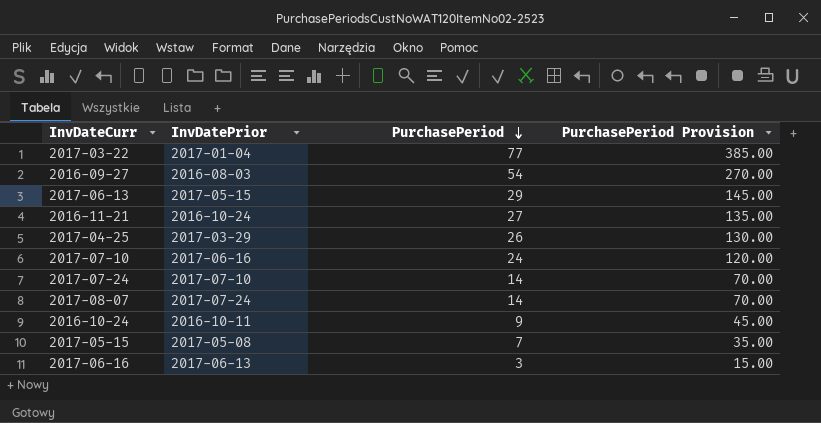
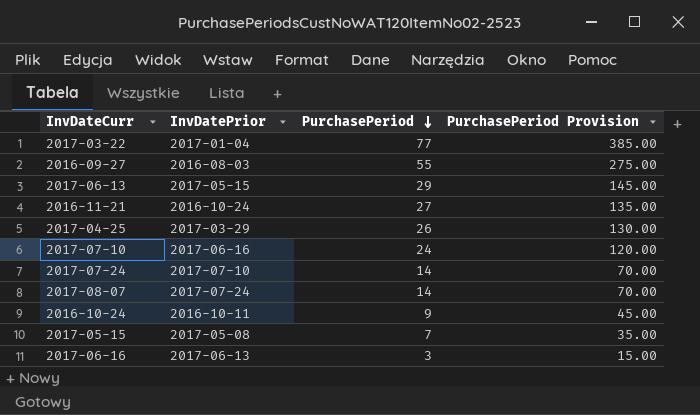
2016-09-27 | PurchasePeriod: 54 -> 55
2016-09-27 | PurchasePeriod Provision: 270.00 -> 275.00

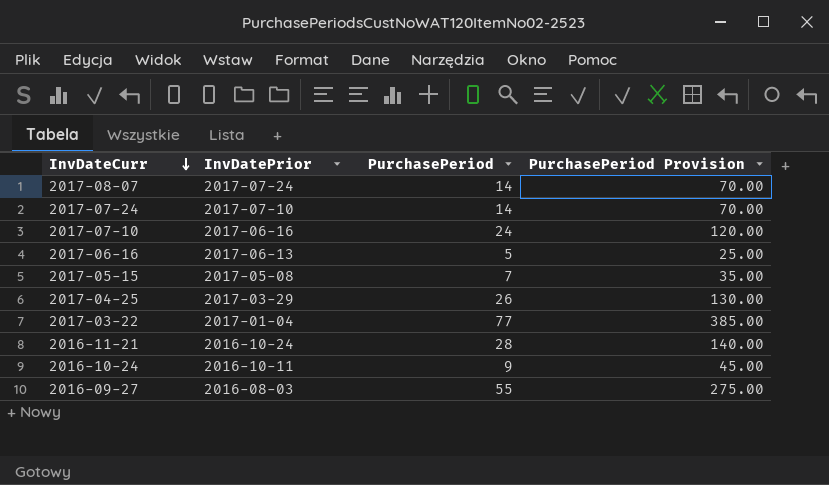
row order: PurchasePeriod descending -> InvDateCurr descending
row 2017-06-13: 2017-05-15 | 29 | 145.00 -> none
2017-06-16 | PurchasePeriod: 3 -> 5
2017-06-16 | PurchasePeriod Provision: 15.00 -> 25.00
2016-11-21 | PurchasePeriod: 27 -> 28
2016-11-21 | PurchasePeriod Provision: 135.00 -> 140.00

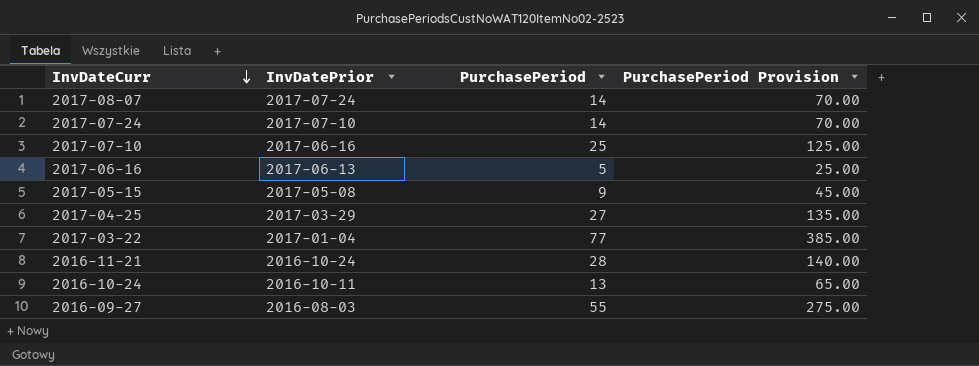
2017-07-10 | PurchasePeriod: 24 -> 25
2017-07-10 | PurchasePeriod Provision: 120.00 -> 125.00
2017-05-15 | PurchasePeriod: 7 -> 9
2017-05-15 | PurchasePeriod Provision: 35.00 -> 45.00
2017-04-25 | PurchasePeriod: 26 -> 27
2017-04-25 | PurchasePeriod Provision: 130.00 -> 135.00
2016-10-24 | PurchasePeriod: 9 -> 13
2016-10-24 | PurchasePeriod Provision: 45.00 -> 65.00

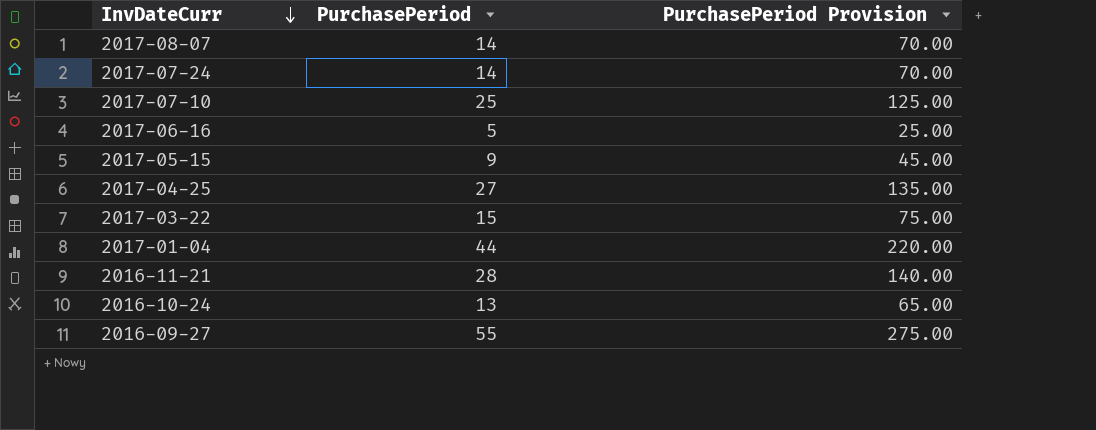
column InvDatePrior | position: 2 -> none
2017-03-22 | PurchasePeriod: 77 -> 15
2017-03-22 | PurchasePeriod Provision: 385.00 -> 75.00
row 2017-01-04: none -> 44 | 220.00

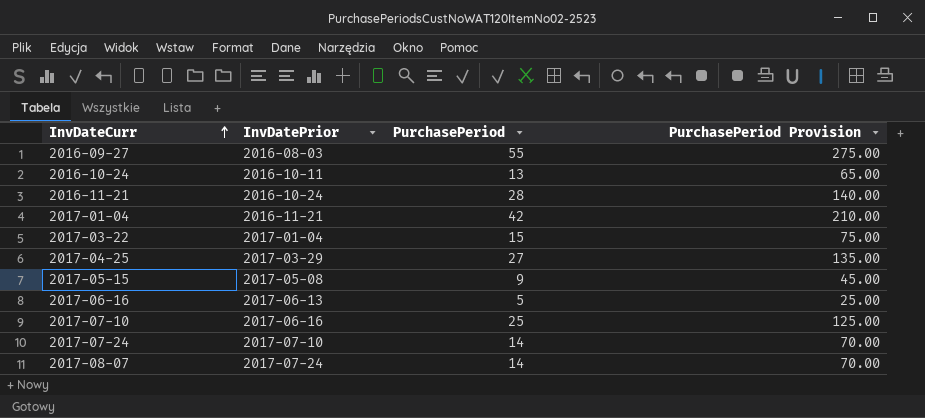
row order: InvDateCurr descending -> InvDateCurr ascending
column InvDatePrior | position: none -> 2
2017-01-04 | PurchasePeriod: 44 -> 42
2017-01-04 | PurchasePeriod Provision: 220.00 -> 210.00

